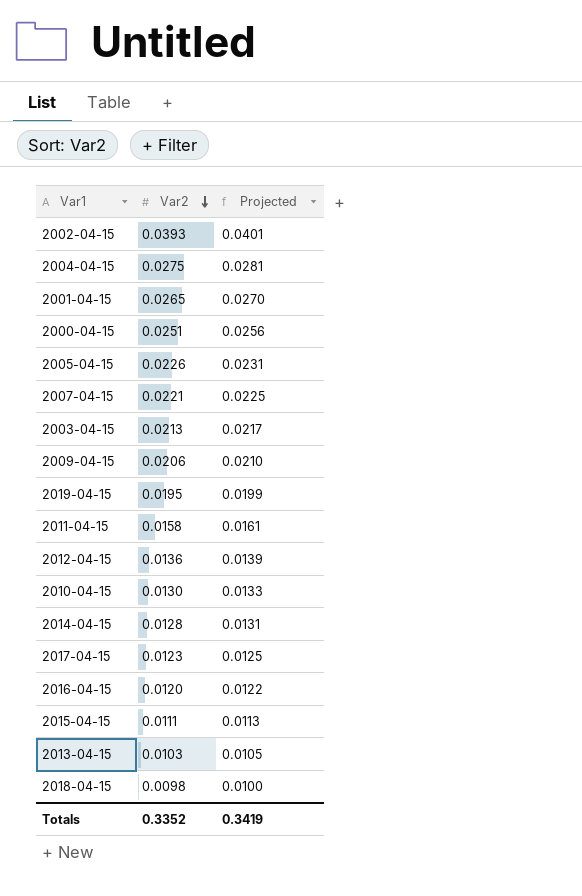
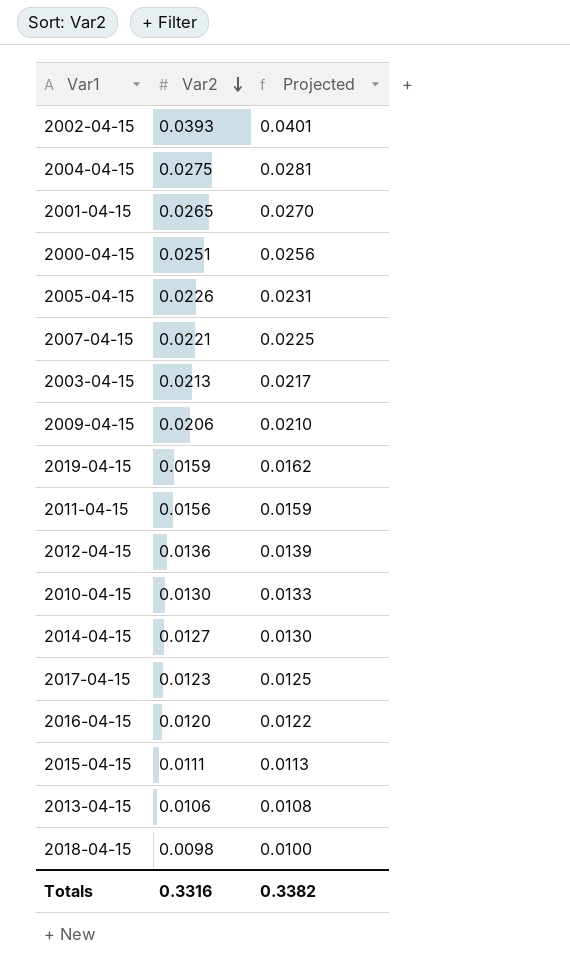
2019-04-15 | Var2: 0.0195 -> 0.0159
2019-04-15 | Projected: 0.0199 -> 0.0162
2011-04-15 | Var2: 0.0158 -> 0.0156
2011-04-15 | Projected: 0.0161 -> 0.0159
2014-04-15 | Var2: 0.0128 -> 0.0127
2014-04-15 | Projected: 0.0131 -> 0.0130
2013-04-15 | Var2: 0.0103 -> 0.0106
2013-04-15 | Projected: 0.0105 -> 0.0108
Totals | Var2: 0.3352 -> 0.3316
Totals | Projected: 0.3419 -> 0.3382

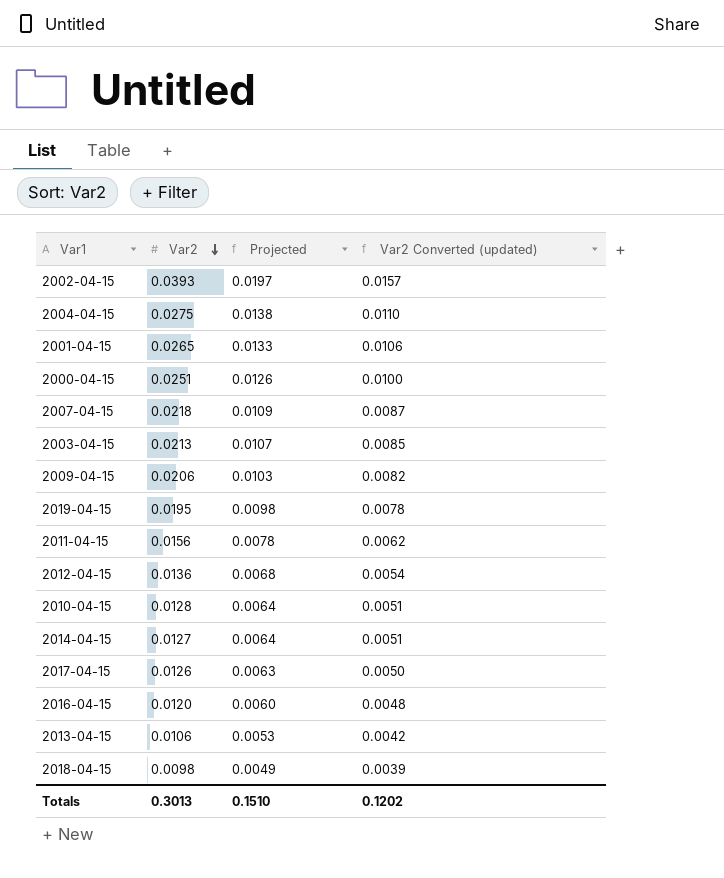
column Projected | formula: [Var2] * 1.02 -> [Var2] * 0.5
column Var2 Converted (updated) | formula: none -> [Var2] * 0.4
row 2005-04-15: 0.0226 | 0.0231 -> none
row 2015-04-15: 0.0111 | 0.0113 -> none
2007-04-15 | Var2: 0.0221 -> 0.0218
2019-04-15 | Var2: 0.0159 -> 0.0195
2010-04-15 | Var2: 0.0130 -> 0.0128
2017-04-15 | Var2: 0.0123 -> 0.0126
Totals | Var2: 0.3316 -> 0.3013
Totals | Projected: 0.3382 -> 0.1510

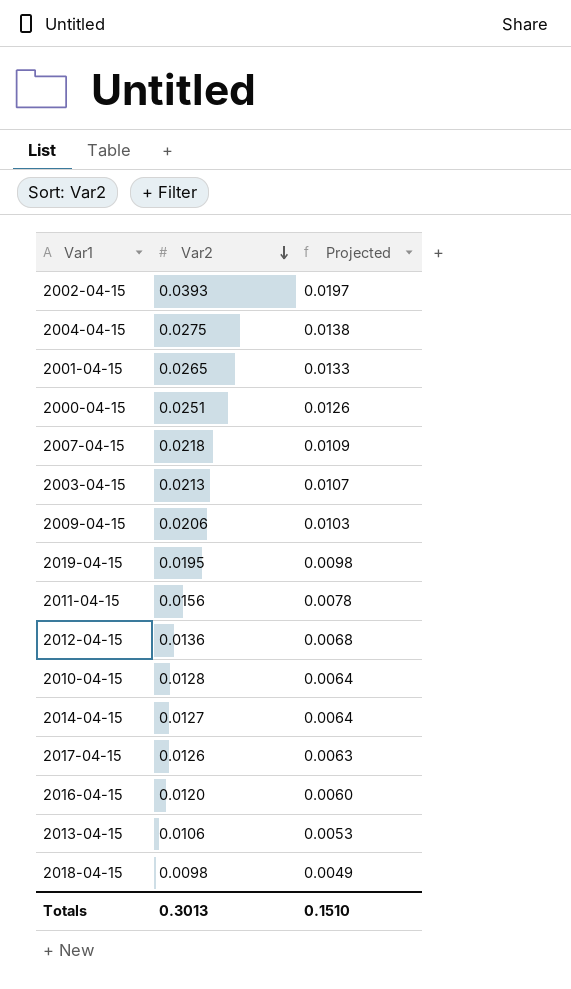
column Var2 Converted (updated) | formula: [Var2] * 0.4 -> none

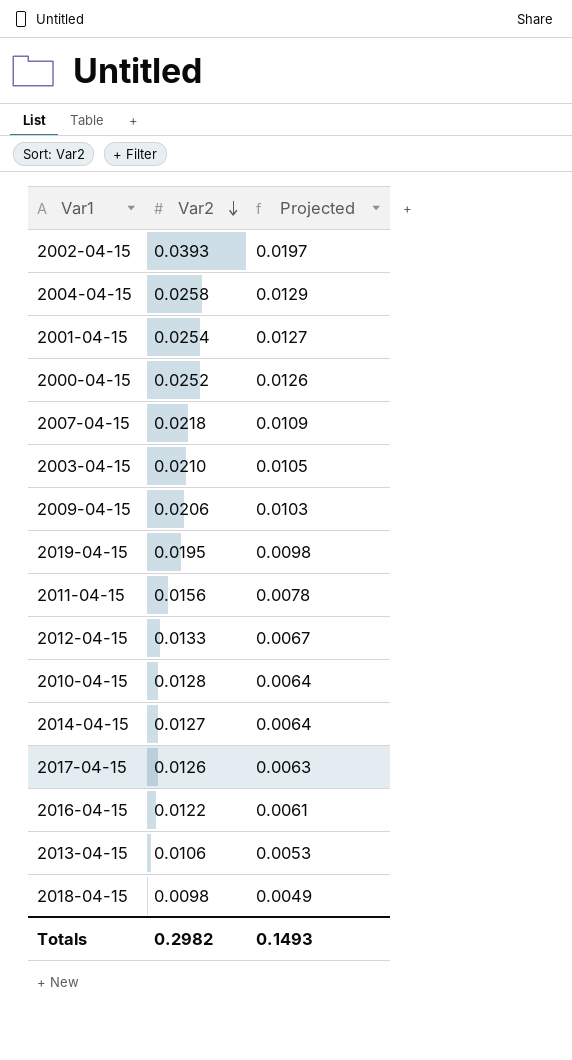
2004-04-15 | Var2: 0.0275 -> 0.0258
2004-04-15 | Projected: 0.0138 -> 0.0129
2001-04-15 | Var2: 0.0265 -> 0.0254
2001-04-15 | Projected: 0.0133 -> 0.0127
2000-04-15 | Var2: 0.0251 -> 0.0252
2003-04-15 | Var2: 0.0213 -> 0.0210
2003-04-15 | Projected: 0.0107 -> 0.0105
2012-04-15 | Var2: 0.0136 -> 0.0133
2012-04-15 | Projected: 0.0068 -> 0.0067
2016-04-15 | Var2: 0.0120 -> 0.0122
2016-04-15 | Projected: 0.0060 -> 0.0061
Totals | Var2: 0.3013 -> 0.2982
Totals | Projected: 0.1510 -> 0.1493

